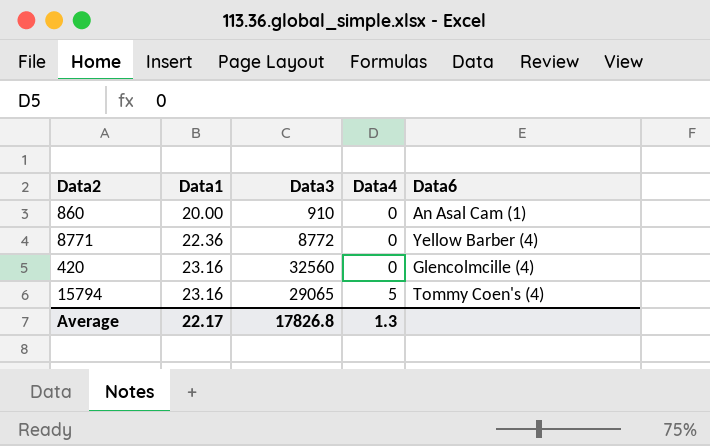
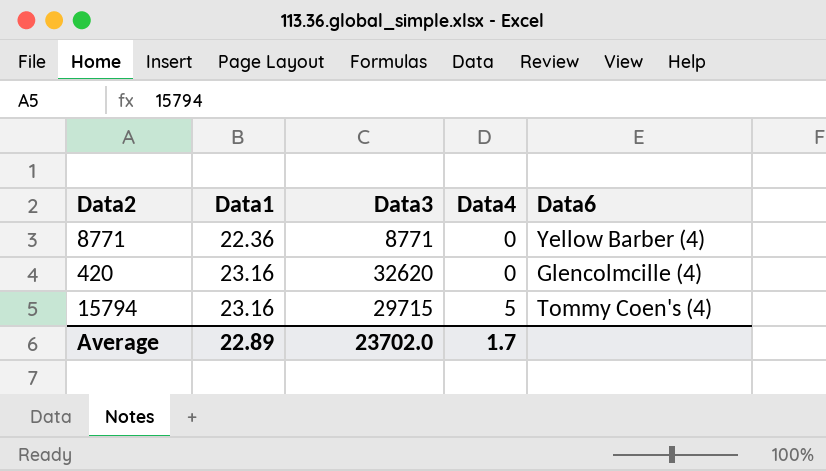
row 860: 20.00 | 910 | 0 | An Asal Cam (1) -> none
8771 | Data3: 8772 -> 8771
420 | Data3: 32560 -> 32620
15794 | Data3: 29065 -> 29715
Average | Data1: 22.17 -> 22.89
Average | Data3: 17826.8 -> 23702.0
Average | Data4: 1.3 -> 1.7

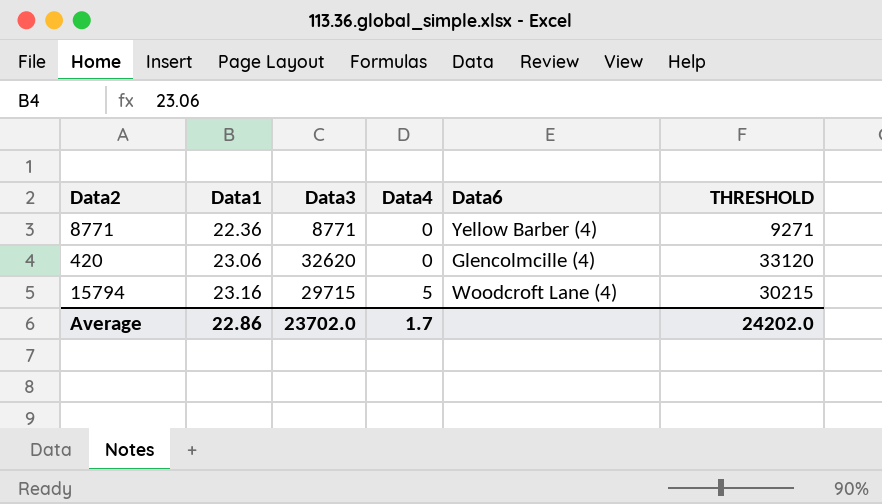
column THRESHOLD | formula: none -> [Data3] + 500
420 | Data1: 23.16 -> 23.06
15794 | Data6: Tommy Coen's (4) -> Woodcroft Lane (4)
Average | Data1: 22.89 -> 22.86

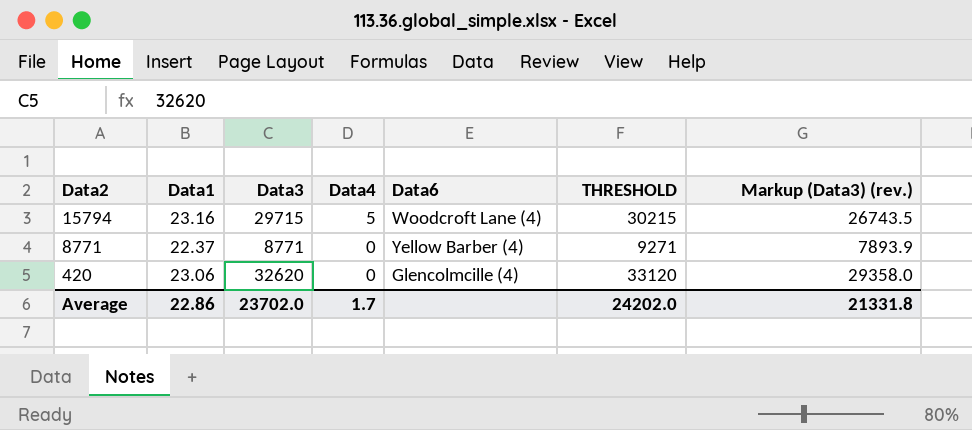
row order: Data1 ascending -> Data2 descending
column Markup (Data3) (rev.) | formula: none -> [Data3] * 0.9
8771 | Data1: 22.36 -> 22.37

